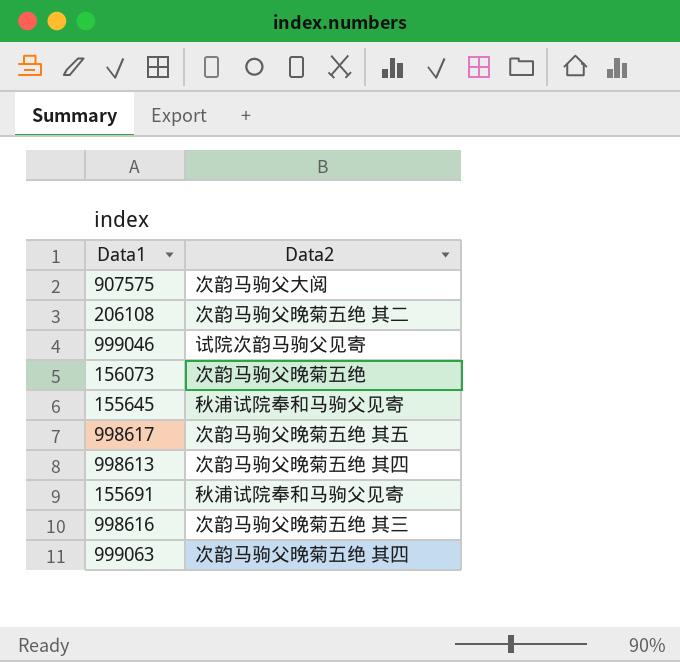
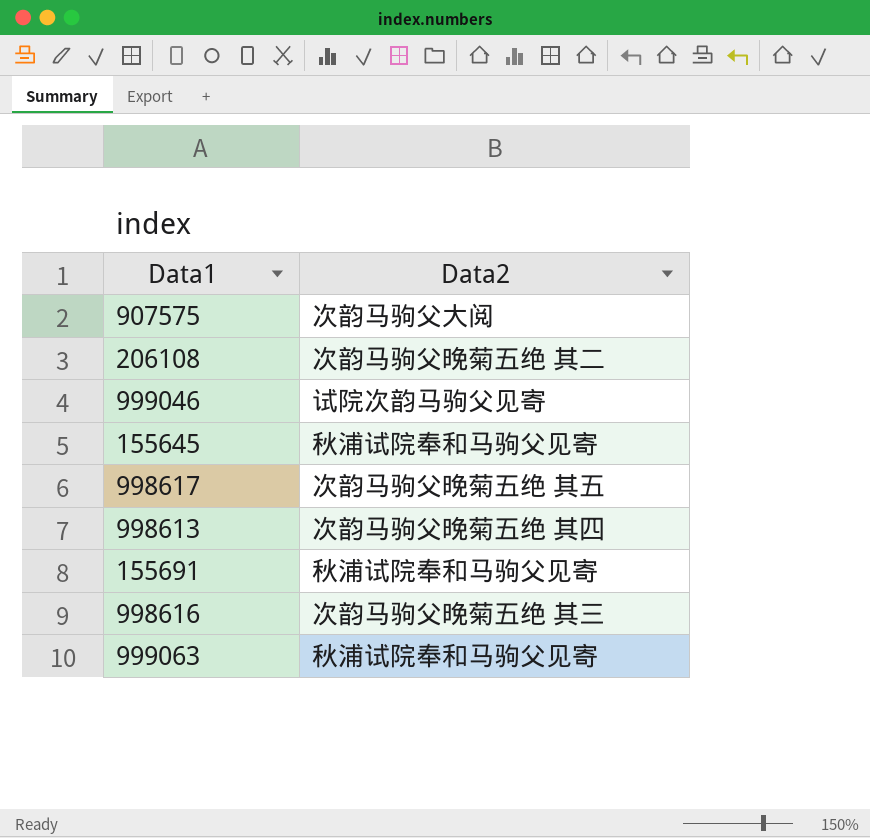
row 156073: 次韵马驹父晚菊五绝 -> none
999063 | Data2: 次韵马驹父晚菊五绝 其四 -> 秋浦试院奉和马驹父见寄

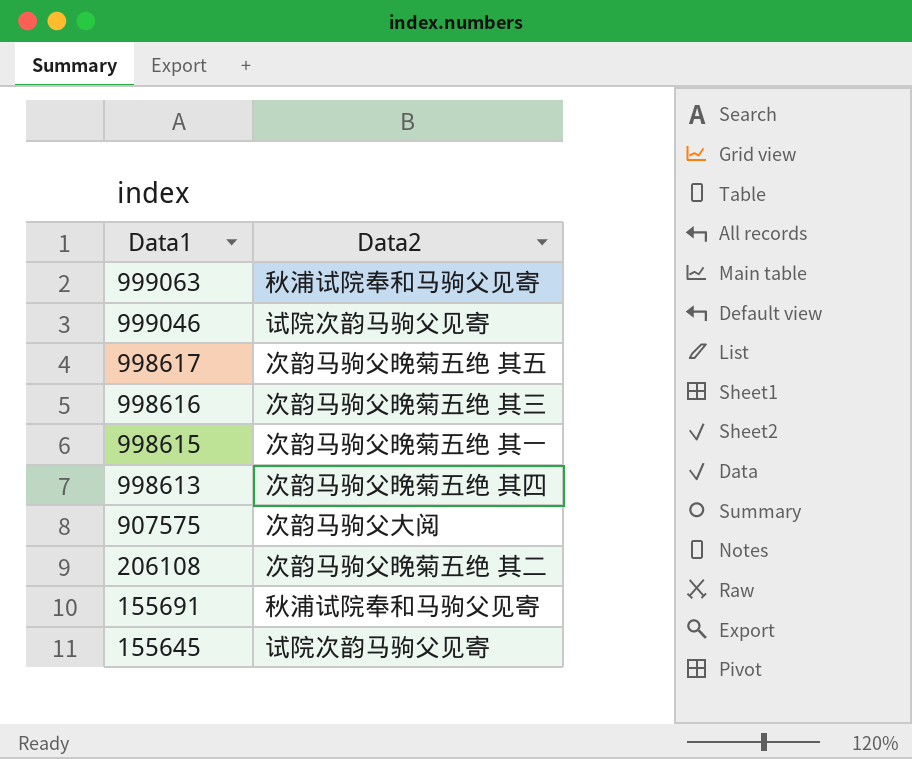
row order: none -> Data1 descending
row 998615: none -> 次韵马驹父晚菊五绝 其一
155645 | Data2: 秋浦试院奉和马驹父见寄 -> 试院次韵马驹父见寄

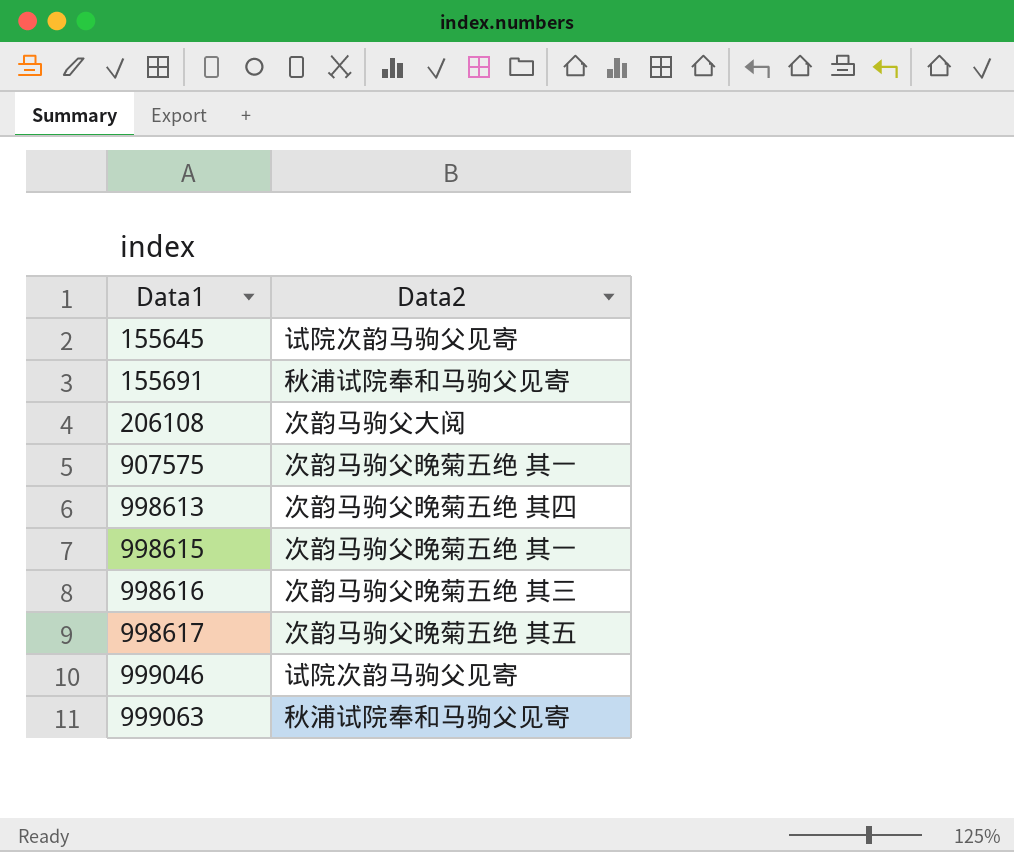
row order: Data1 descending -> Data1 ascending
206108 | Data2: 次韵马驹父晚菊五绝 其二 -> 次韵马驹父大阅
907575 | Data2: 次韵马驹父大阅 -> 次韵马驹父晚菊五绝 其一

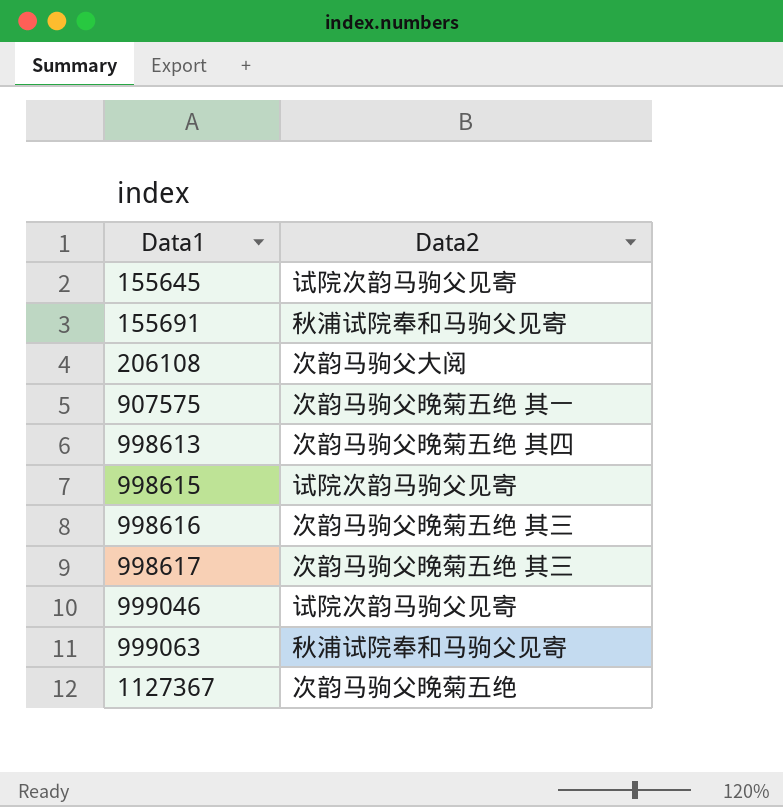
998615 | Data2: 次韵马驹父晚菊五绝 其一 -> 试院次韵马驹父见寄
998617 | Data2: 次韵马驹父晚菊五绝 其五 -> 次韵马驹父晚菊五绝 其三
row 1127367: none -> 次韵马驹父晚菊五绝

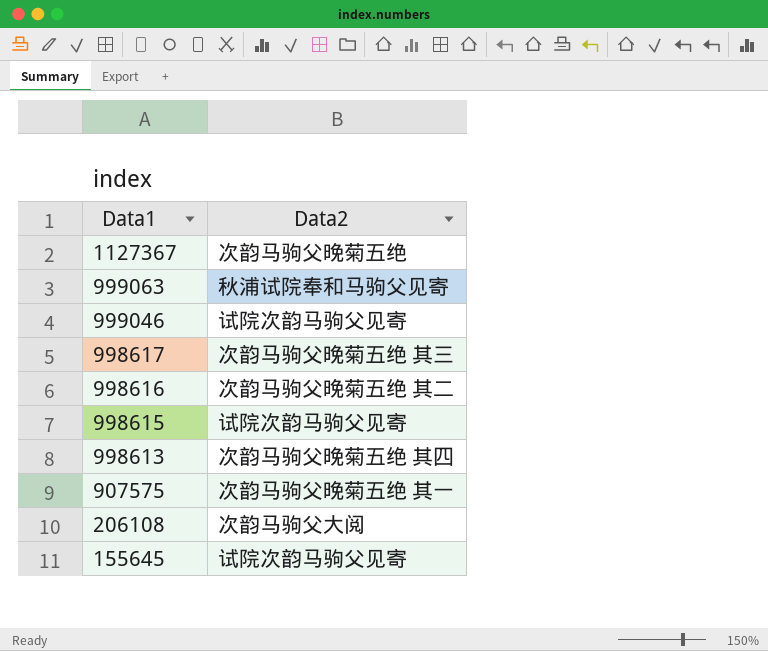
row order: Data1 ascending -> Data1 descending
row 155691: 秋浦试院奉和马驹父见寄 -> none
998616 | Data2: 次韵马驹父晚菊五绝 其三 -> 次韵马驹父晚菊五绝 其二

